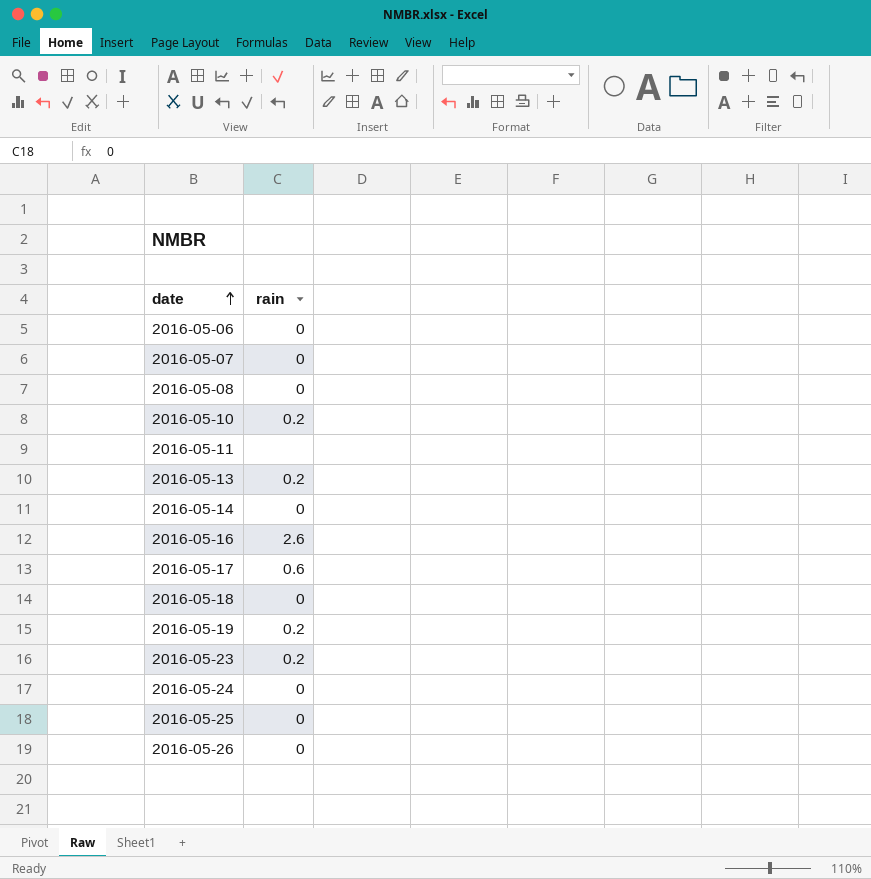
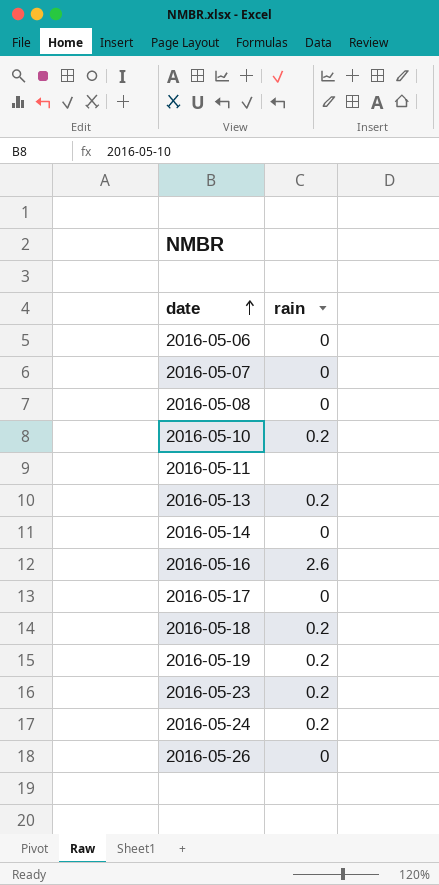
row 2016-05-25: 0 -> none
2016-05-17 | rain: 0.6 -> 0
2016-05-18 | rain: 0 -> 0.2
2016-05-24 | rain: 0 -> 0.2

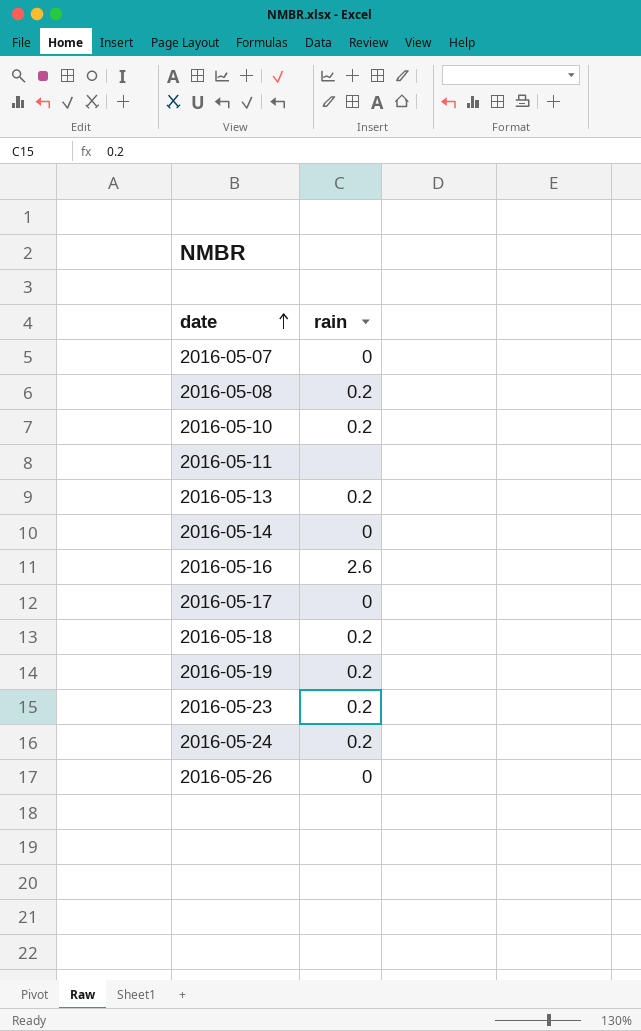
row 2016-05-06: 0 -> none
2016-05-08 | rain: 0 -> 0.2

